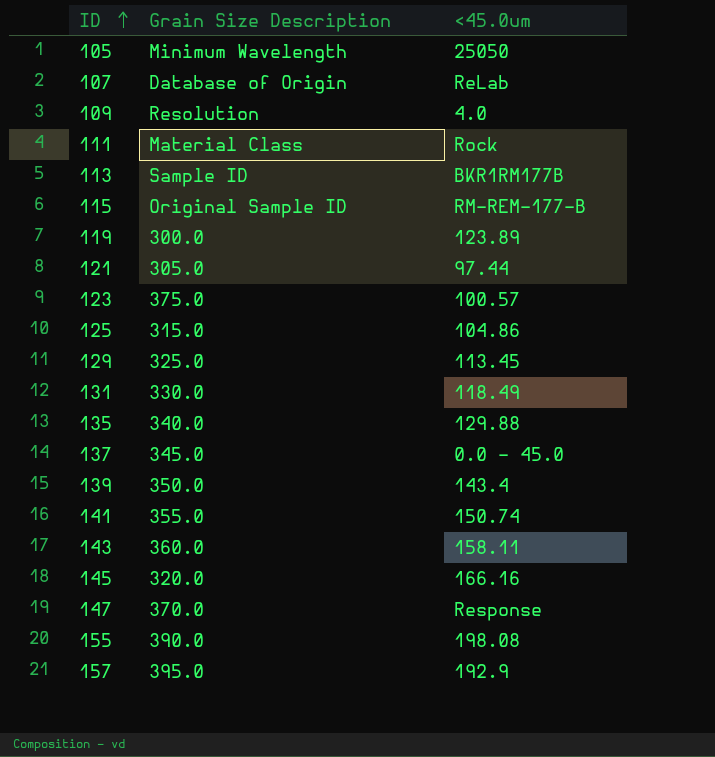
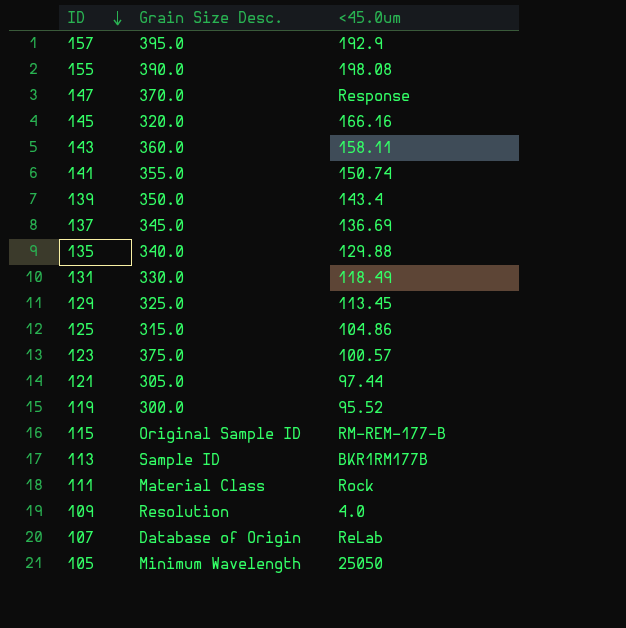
row order: ID ascending -> ID descending
column name: Grain Size Description -> Grain Size Desc.
137 | <45.0um: 0.0 - 45.0 -> 136.69
119 | <45.0um: 123.89 -> 95.52

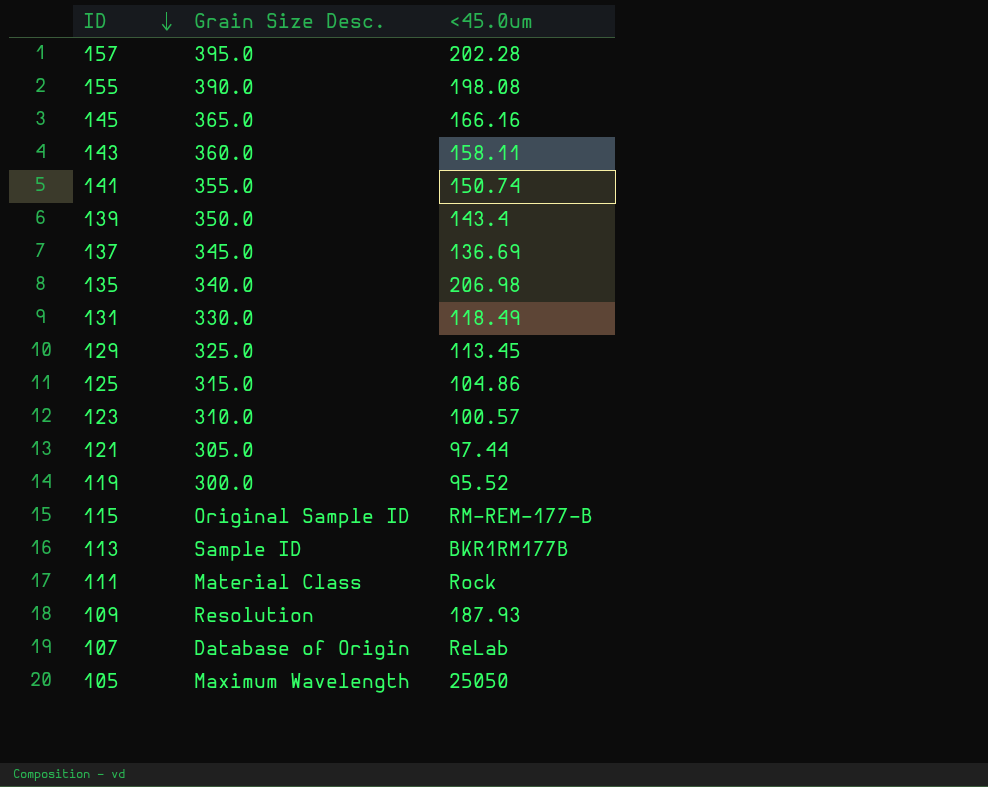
row 147: 370.0 | Response -> none
157 | <45.0um: 192.9 -> 202.28
145 | Grain Size Desc.: 320.0 -> 365.0
135 | <45.0um: 129.88 -> 206.98
123 | Grain Size Desc.: 375.0 -> 310.0
109 | <45.0um: 4.0 -> 187.93
105 | Grain Size Desc.: Minimum Wavelength -> Maximum Wavelength

